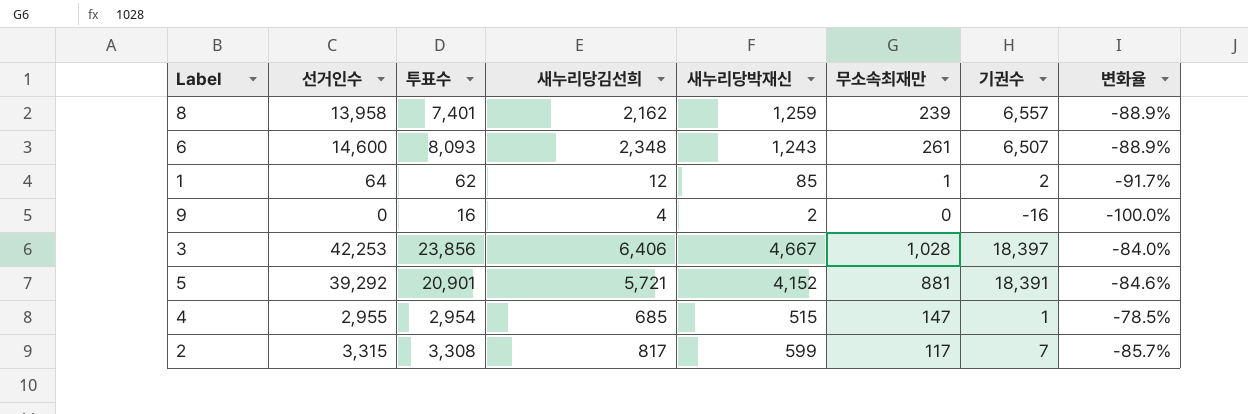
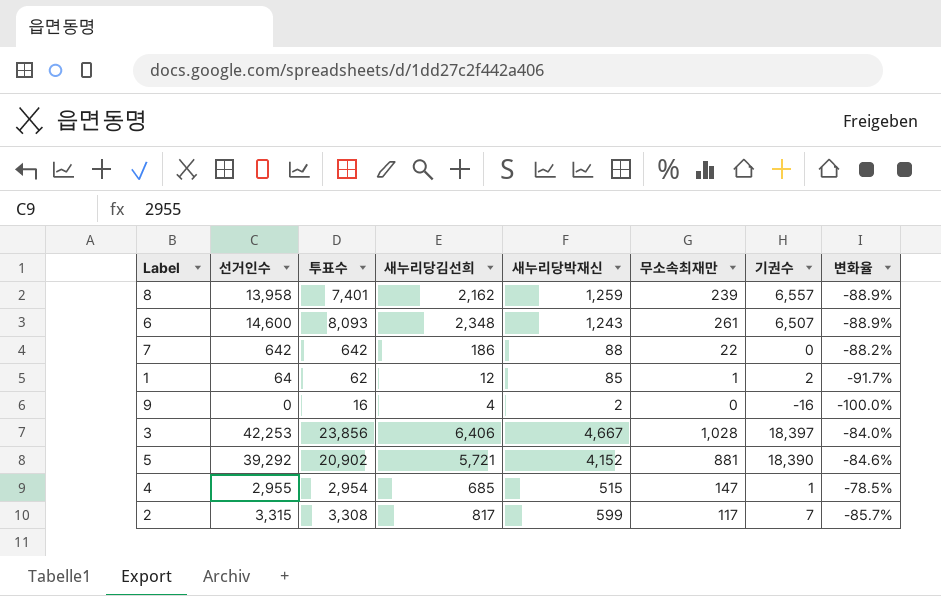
row 7: none -> 642 | 642 | 186 | 88 | 22 | 0 | -88.2%
5 | 투표수: 20,901 -> 20,902
5 | 기권수: 18,391 -> 18,390

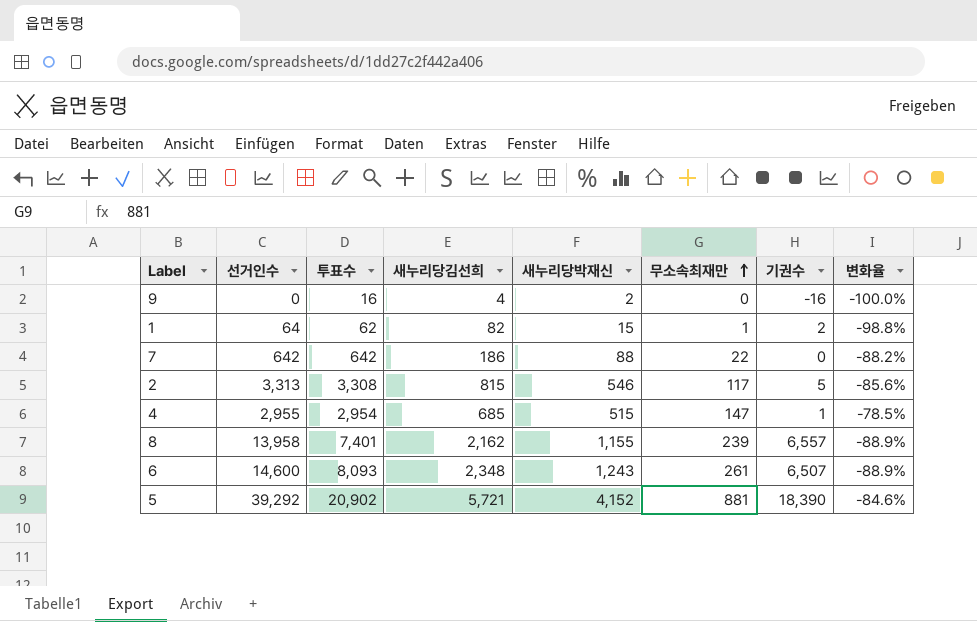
row order: none -> 무소속최재만 ascending
row 3: 42,253 | 23,856 | 6,406 | 4,667 | 1,028 | 18,397 | -84.0% -> none
1 | 새누리당김선희: 12 -> 82
1 | 새누리당박재신: 85 -> 15
1 | 변화율: -91.7% -> -98.8%
2 | 선거인수: 3,315 -> 3,313
2 | 새누리당김선희: 817 -> 815
2 | 새누리당박재신: 599 -> 546
2 | 기권수: 7 -> 5
2 | 변화율: -85.7% -> -85.6%
8 | 새누리당박재신: 1,259 -> 1,155

